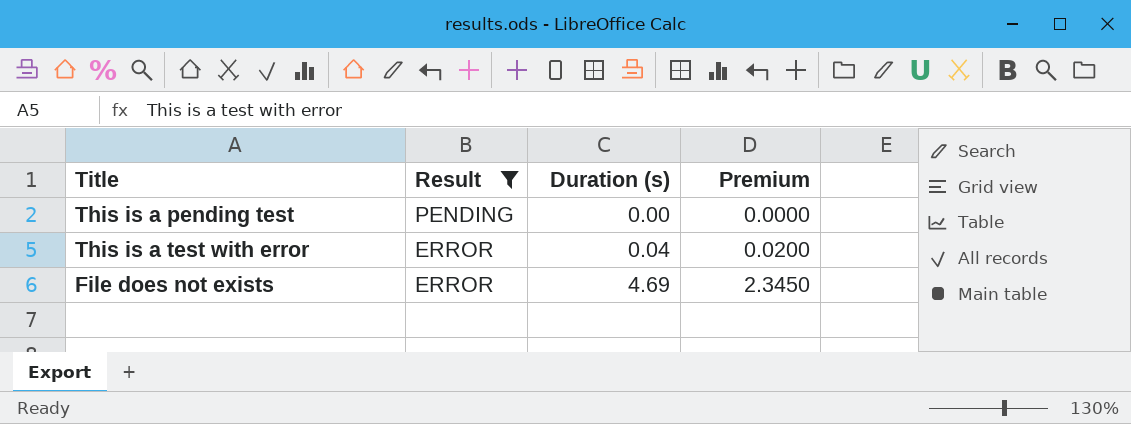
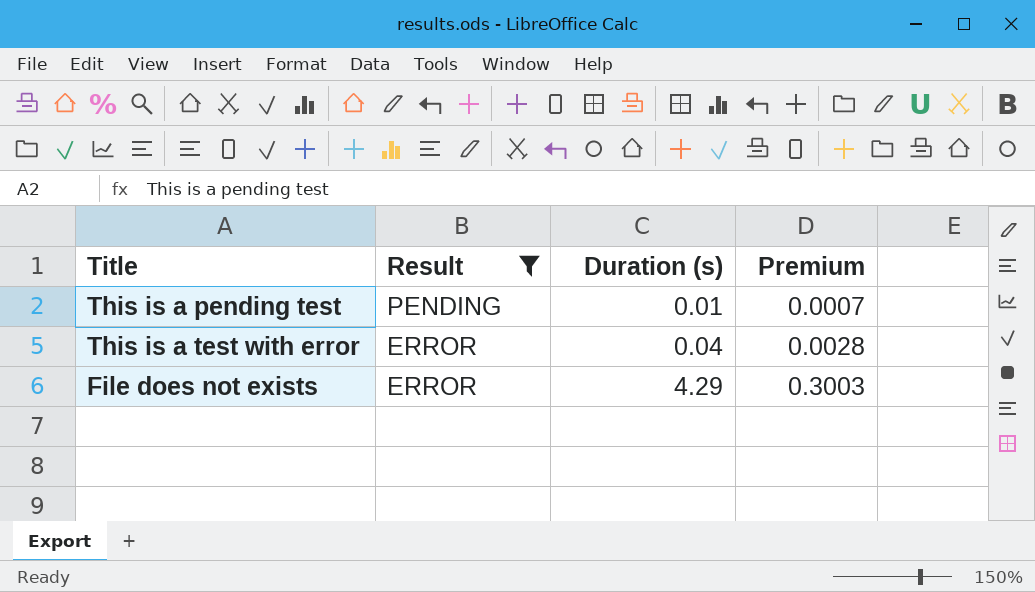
column Premium | formula: [Duration (s)] * 0.5 -> [Duration (s)] * 0.07
This is a pending test | Duration (s): 0.00 -> 0.01
File does not exists | Duration (s): 4.69 -> 4.29

